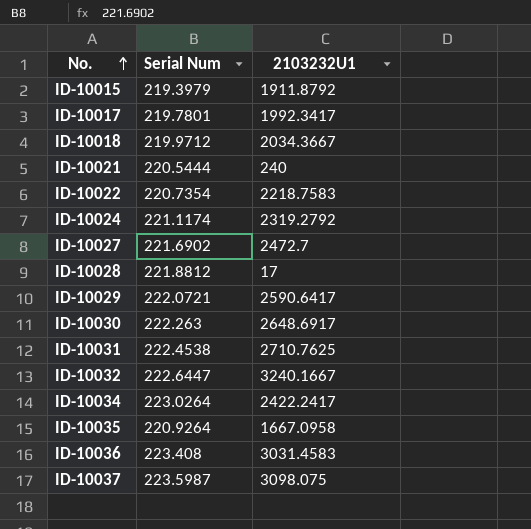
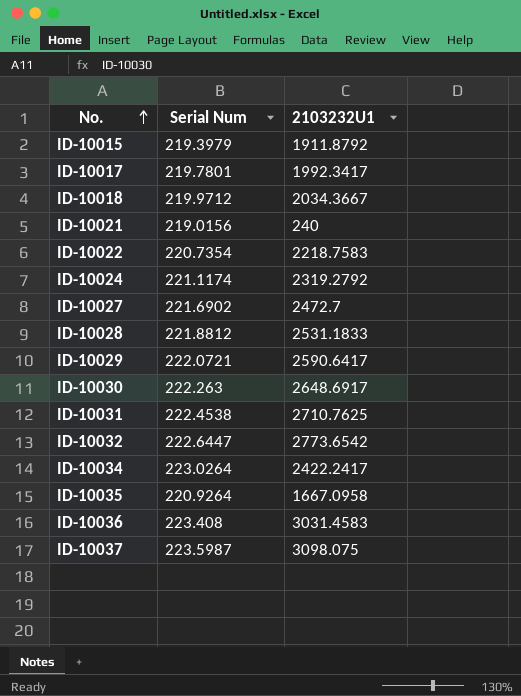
ID-10021 | Serial Num: 220.5444 -> 219.0156
ID-10028 | 2103232U1: 17 -> 2531.1833
ID-10032 | 2103232U1: 3240.1667 -> 2773.6542

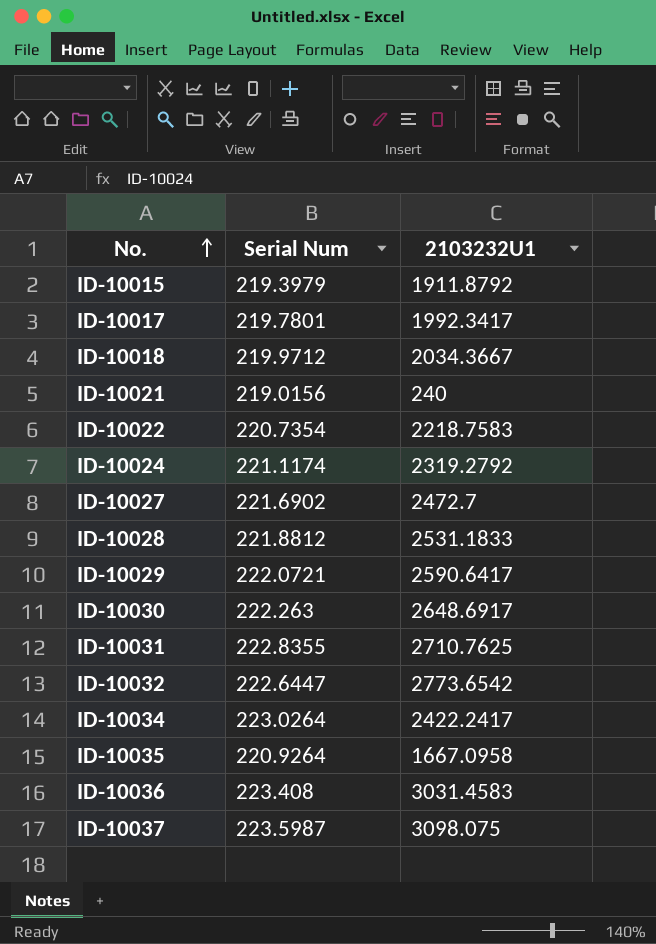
ID-10031 | Serial Num: 222.4538 -> 222.8355

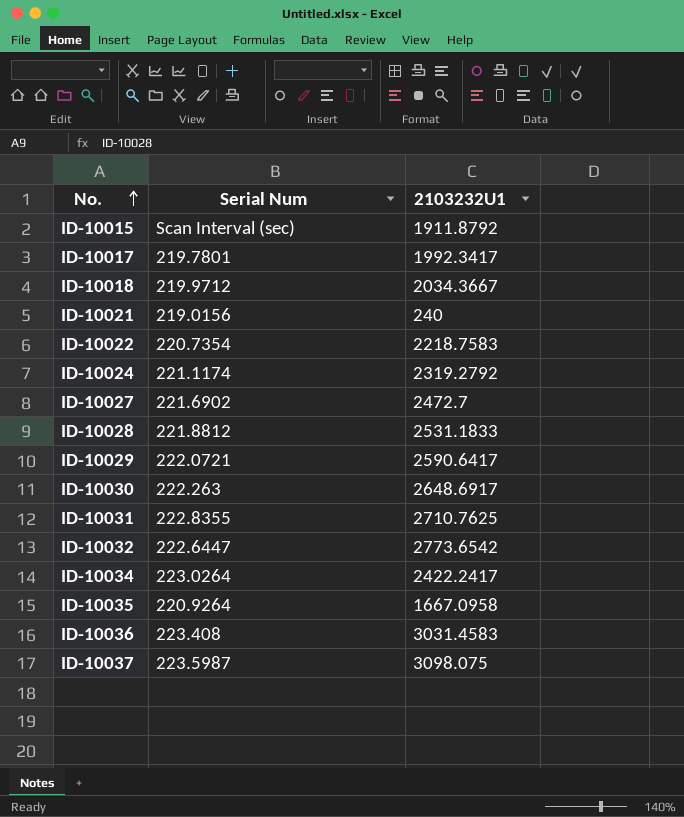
ID-10015 | Serial Num: 219.3979 -> Scan Interval (sec)

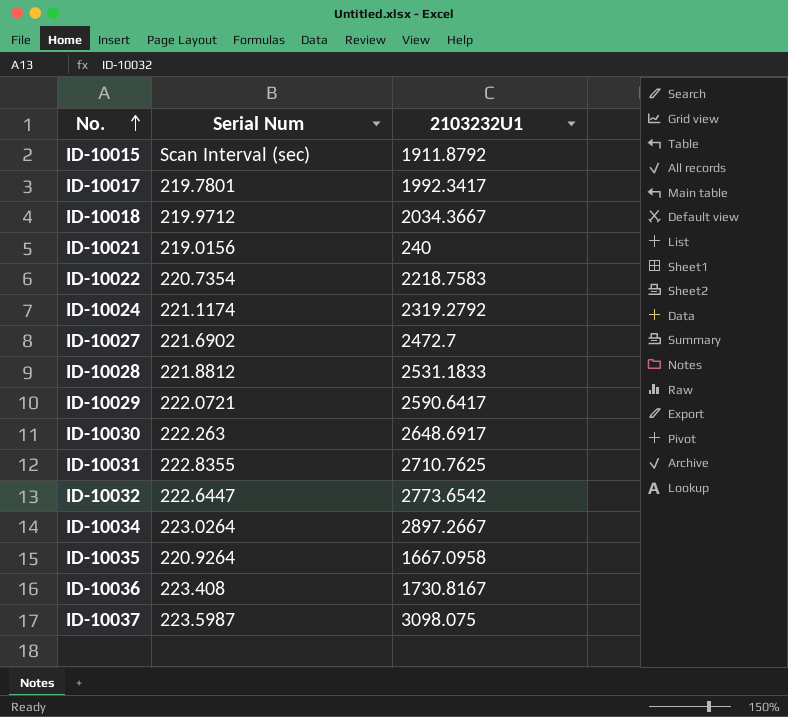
ID-10034 | 2103232U1: 2422.2417 -> 2897.2667
ID-10036 | 2103232U1: 3031.4583 -> 1730.8167

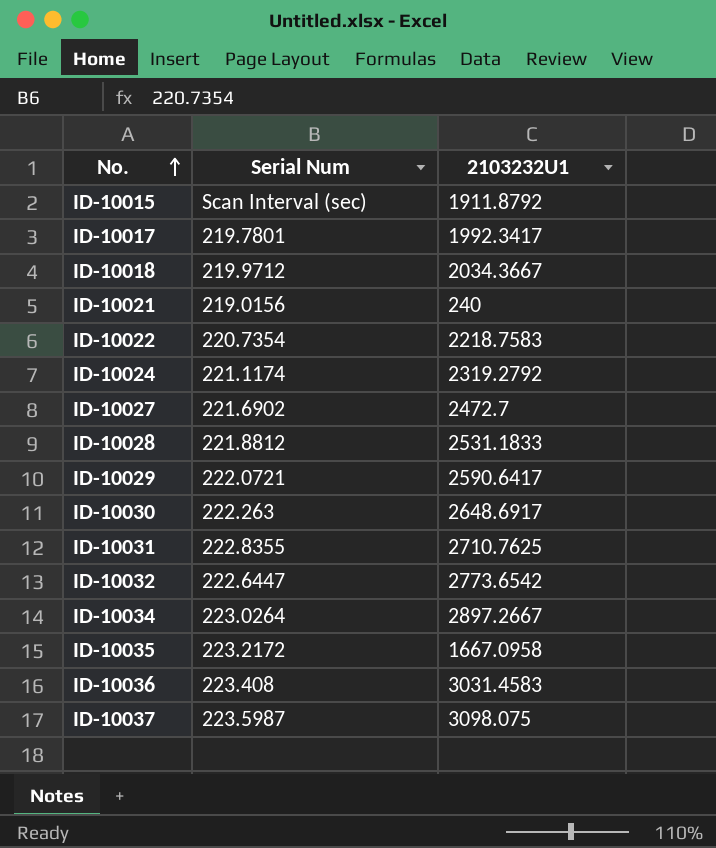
ID-10035 | Serial Num: 220.9264 -> 223.2172
ID-10036 | 2103232U1: 1730.8167 -> 3031.4583

